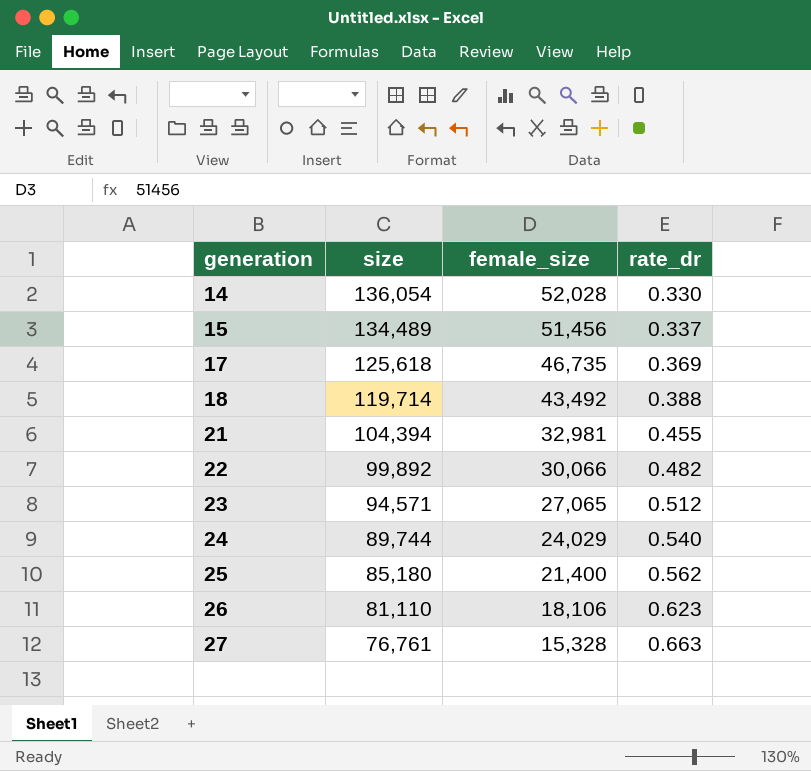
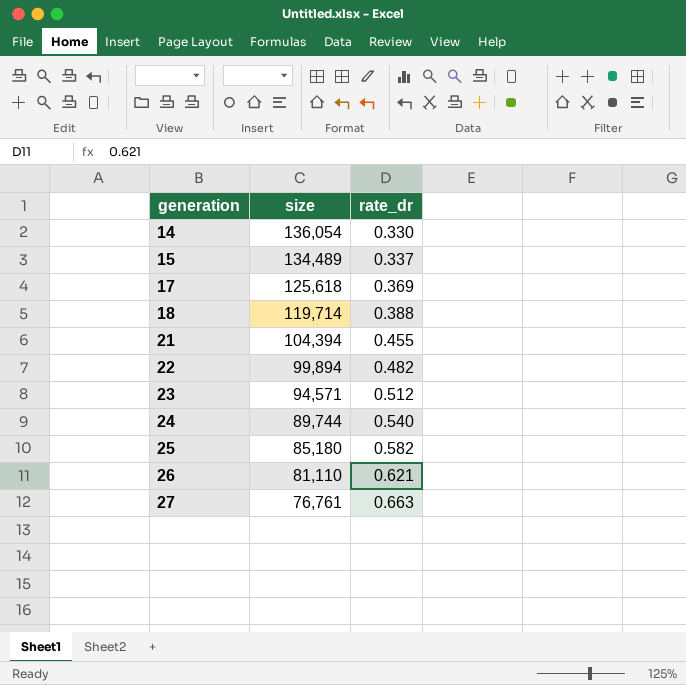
column female_size | position: 3 -> none
22 | size: 99,892 -> 99,894
25 | rate_dr: 0.562 -> 0.582
26 | rate_dr: 0.623 -> 0.621

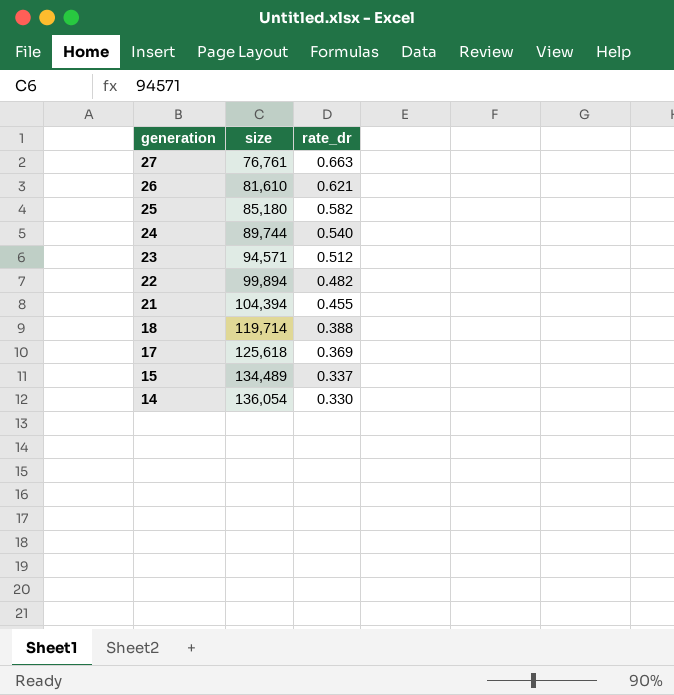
row order: generation ascending -> generation descending
26 | size: 81,110 -> 81,610

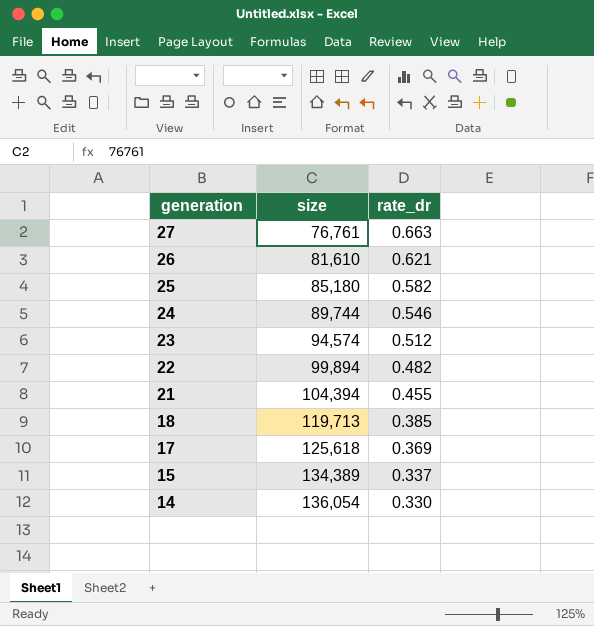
24 | rate_dr: 0.540 -> 0.546
23 | size: 94,571 -> 94,574
18 | size: 119,714 -> 119,713
18 | rate_dr: 0.388 -> 0.385
15 | size: 134,489 -> 134,389

